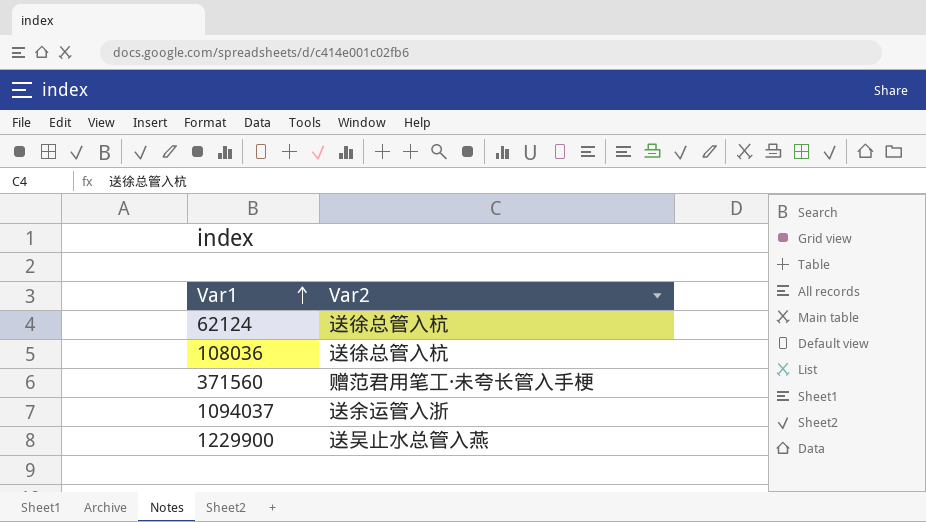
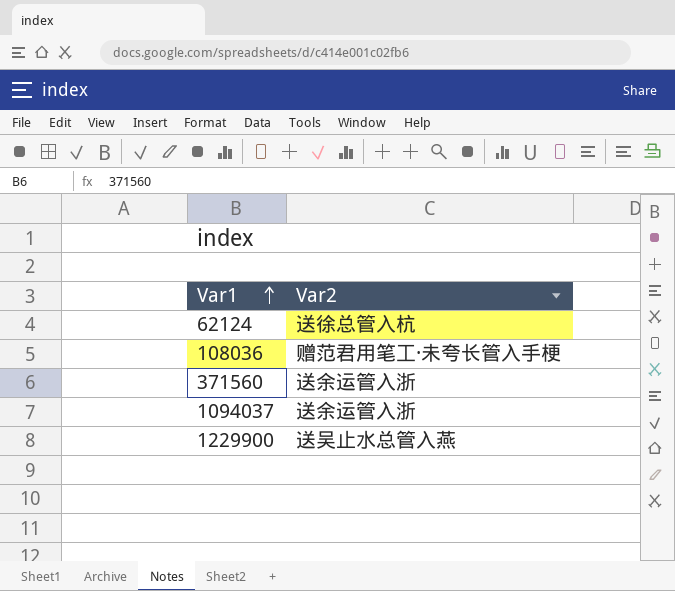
108036 | Var2: 送徐总管入杭 -> 赠范君用笔工·未夸长管入手梗
371560 | Var2: 赠范君用笔工·未夸长管入手梗 -> 送余运管入浙

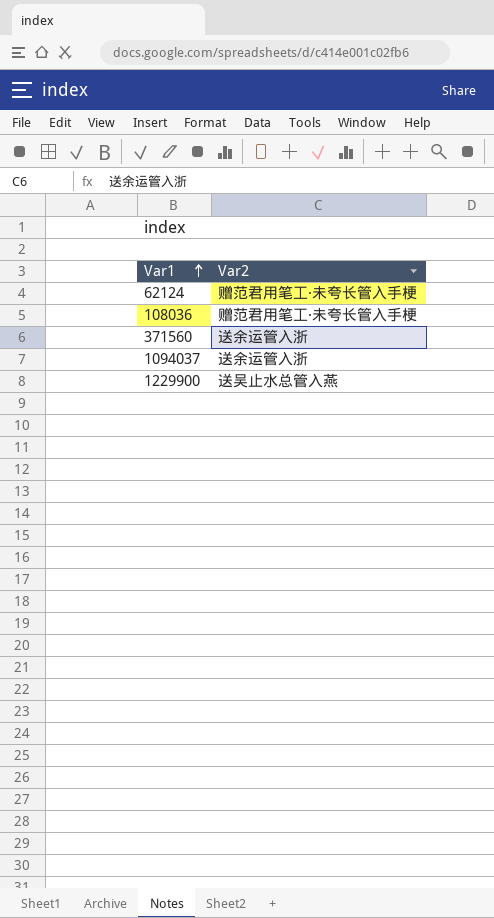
62124 | Var2: 送徐总管入杭 -> 赠范君用笔工·未夸长管入手梗

